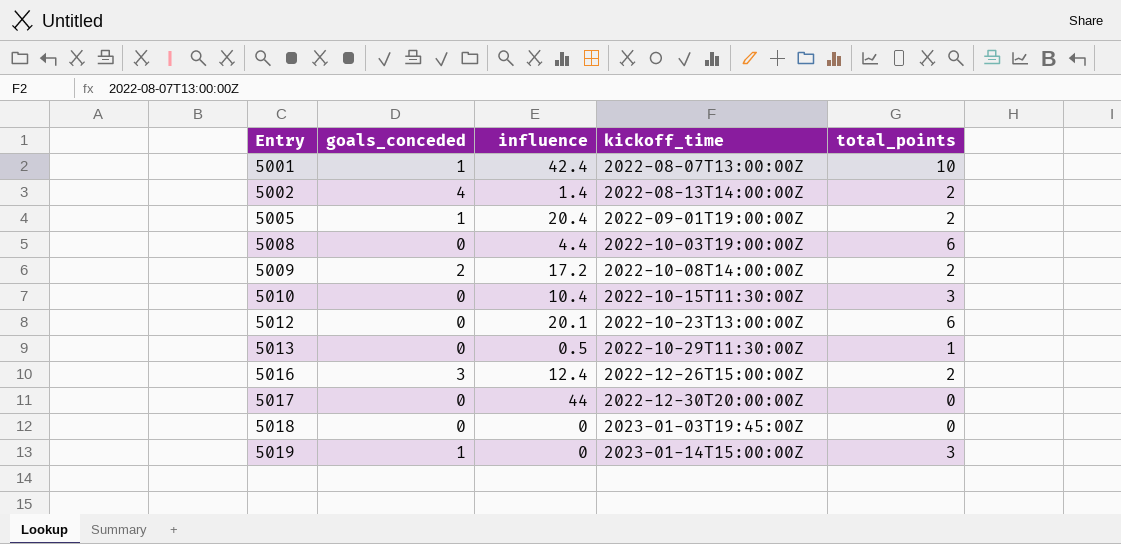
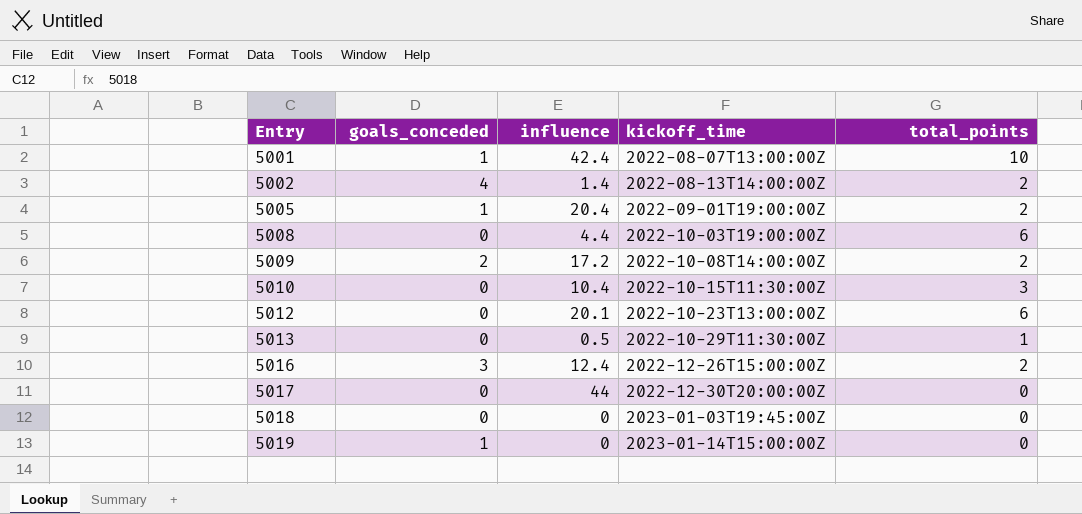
5019 | total_points: 3 -> 0

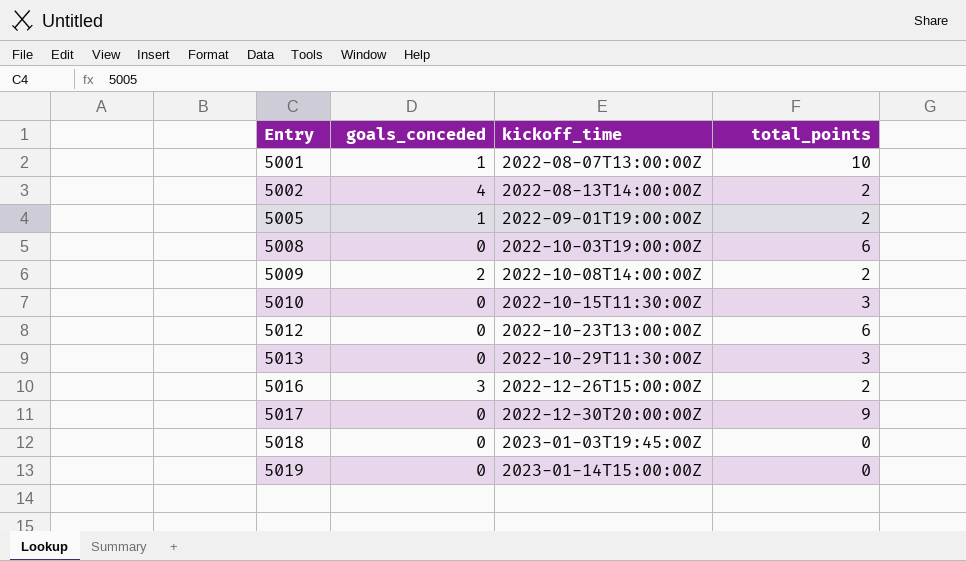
column influence | position: 3 -> none
5013 | total_points: 1 -> 3
5017 | total_points: 0 -> 9
5019 | goals_conceded: 1 -> 0

